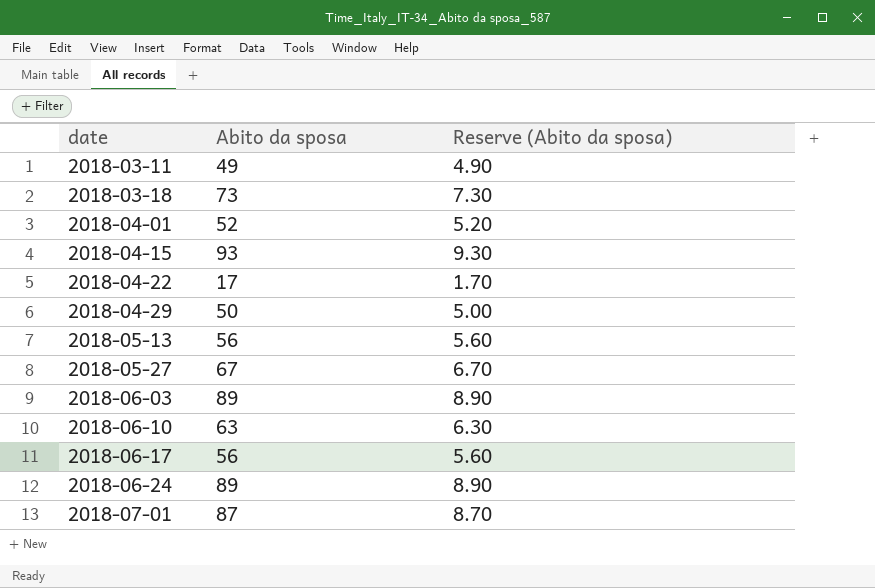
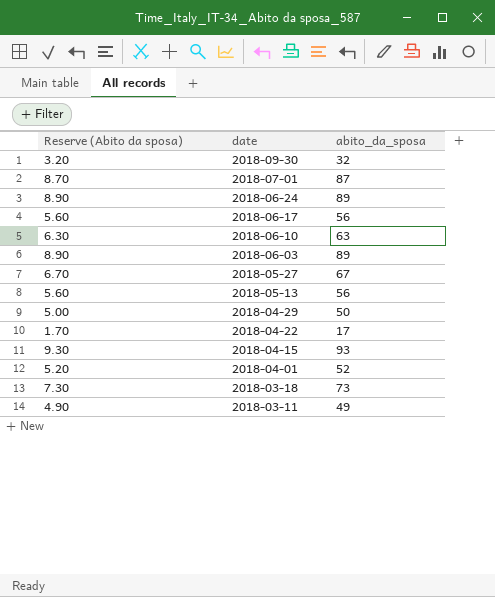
row order: date ascending -> date descending
column Reserve (Abito da sposa) | position: 3 -> 1
column name: Abito da sposa -> abito_da_sposa
row 2018-09-30: none -> 3.20 | 32

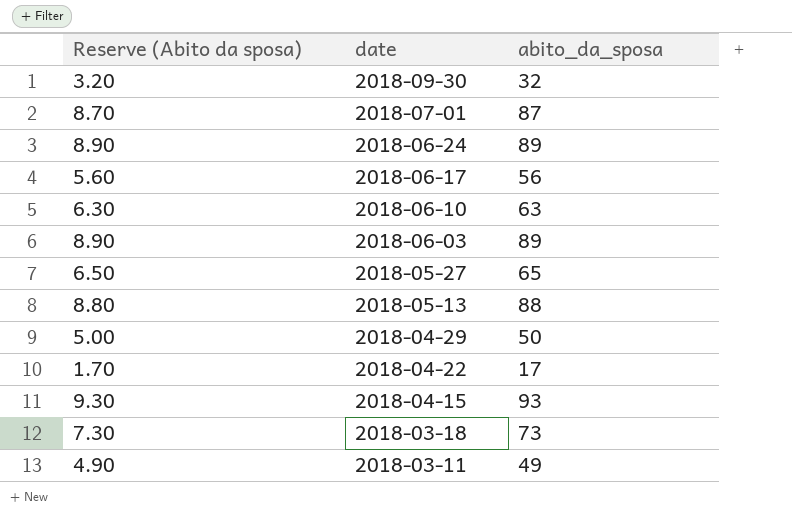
row 2018-04-01: 5.20 | 52 -> none
2018-05-27 | Reserve (Abito da sposa): 6.70 -> 6.50
2018-05-27 | abito_da_sposa: 67 -> 65
2018-05-13 | Reserve (Abito da sposa): 5.60 -> 8.80
2018-05-13 | abito_da_sposa: 56 -> 88

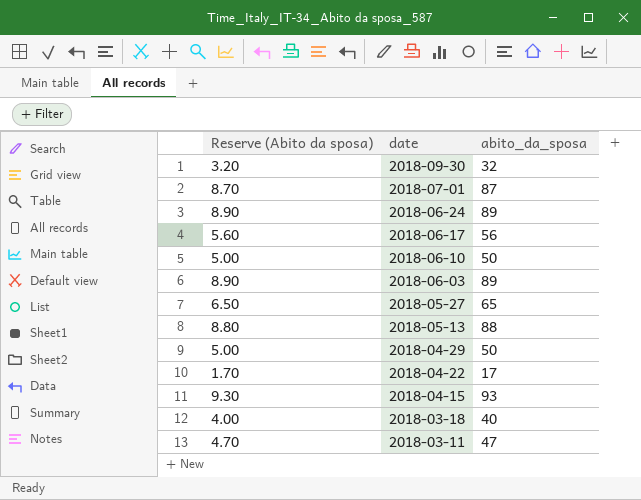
2018-06-10 | Reserve (Abito da sposa): 6.30 -> 5.00
2018-06-10 | abito_da_sposa: 63 -> 50
2018-03-18 | Reserve (Abito da sposa): 7.30 -> 4.00
2018-03-18 | abito_da_sposa: 73 -> 40
2018-03-11 | Reserve (Abito da sposa): 4.90 -> 4.70
2018-03-11 | abito_da_sposa: 49 -> 47

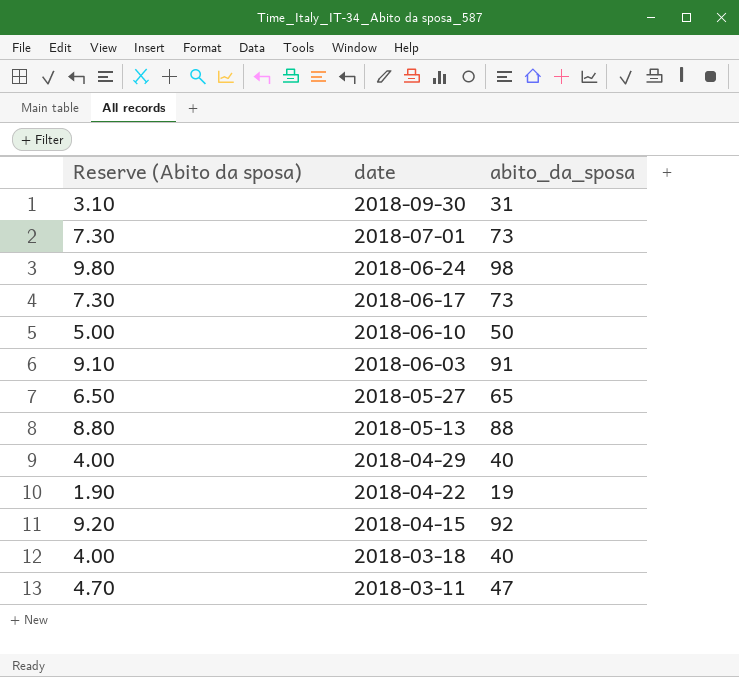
2018-09-30 | Reserve (Abito da sposa): 3.20 -> 3.10
2018-09-30 | abito_da_sposa: 32 -> 31
2018-07-01 | Reserve (Abito da sposa): 8.70 -> 7.30
2018-07-01 | abito_da_sposa: 87 -> 73
2018-06-24 | Reserve (Abito da sposa): 8.90 -> 9.80
2018-06-24 | abito_da_sposa: 89 -> 98
2018-06-17 | Reserve (Abito da sposa): 5.60 -> 7.30
2018-06-17 | abito_da_sposa: 56 -> 73
2018-06-03 | Reserve (Abito da sposa): 8.90 -> 9.10
2018-06-03 | abito_da_sposa: 89 -> 91
2018-04-29 | Reserve (Abito da sposa): 5.00 -> 4.00
2018-04-29 | abito_da_sposa: 50 -> 40
2018-04-22 | Reserve (Abito da sposa): 1.70 -> 1.90
2018-04-22 | abito_da_sposa: 17 -> 19
2018-04-15 | Reserve (Abito da sposa): 9.30 -> 9.20
2018-04-15 | abito_da_sposa: 93 -> 92

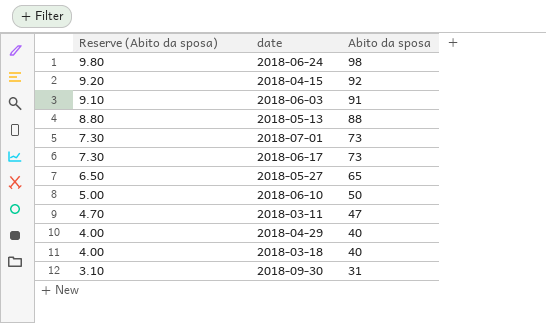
row order: date descending -> Reserve (Abito da sposa) descending
column name: abito_da_sposa -> Abito da sposa
row 2018-04-22: 1.90 | 19 -> none

